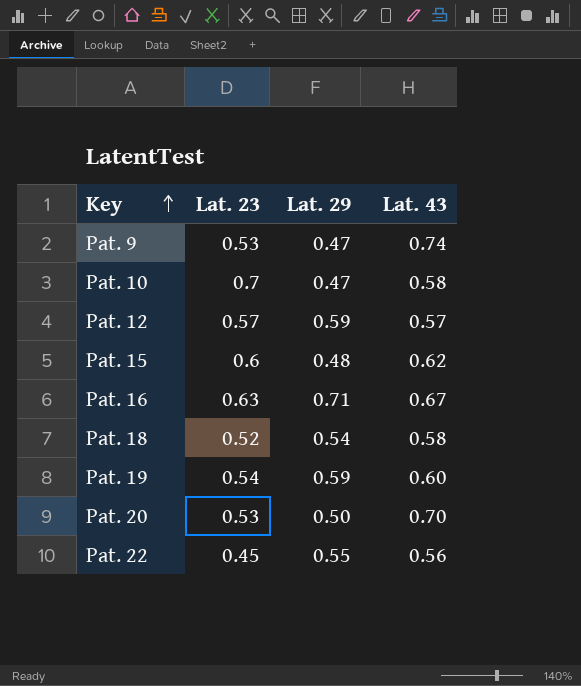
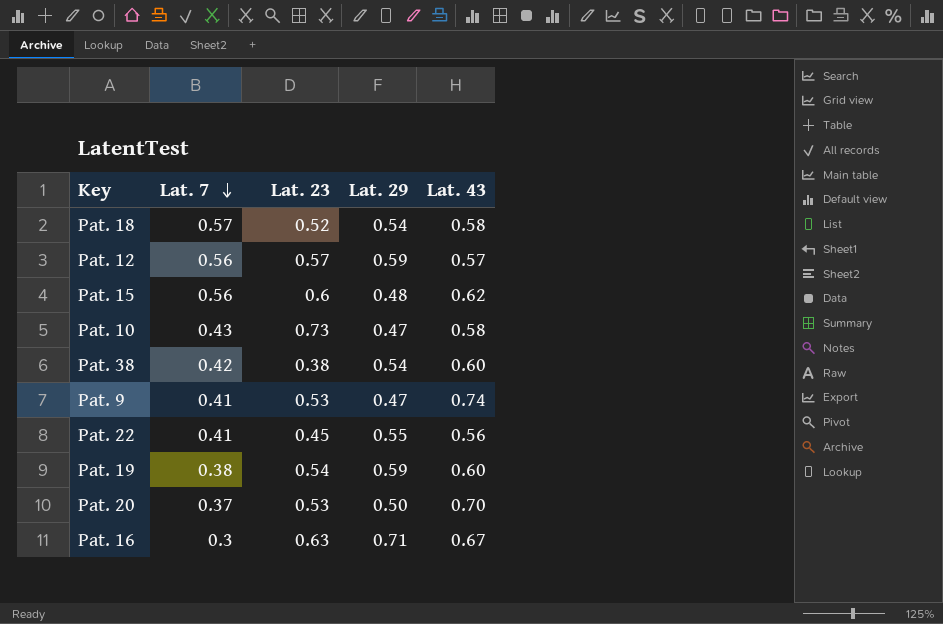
row order: Key ascending -> Lat. 7 descending
column Lat. 7 | position: none -> 2
Pat. 10 | Lat. 23: 0.7 -> 0.73
row Pat. 38: none -> 0.42 | 0.38 | 0.54 | 0.60

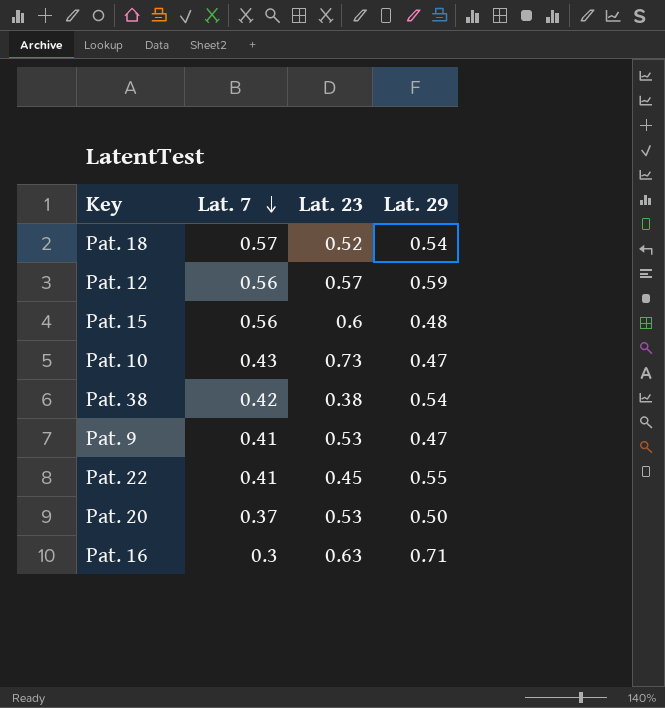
column Lat. 43 | position: 5 -> none
row Pat. 19: 0.38 | 0.54 | 0.59 | 0.60 -> none

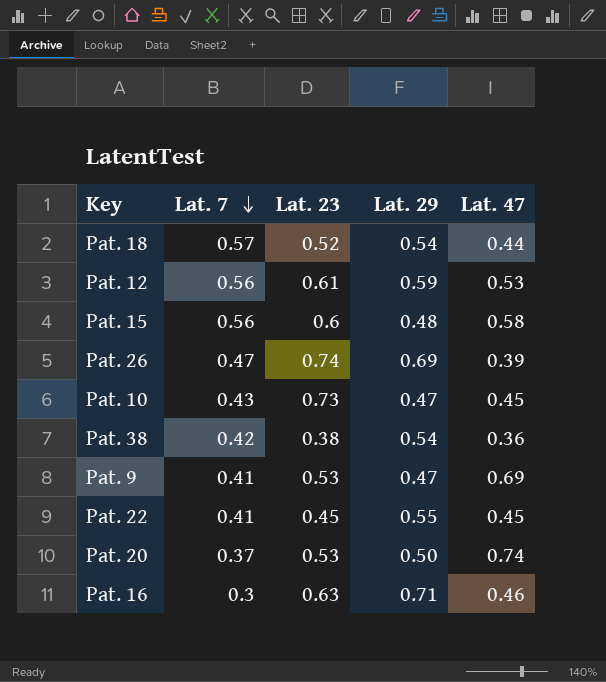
column Lat. 47 | position: none -> 5
Pat. 12 | Lat. 23: 0.57 -> 0.61
row Pat. 26: none -> 0.47 | 0.74 | 0.69 | 0.39

